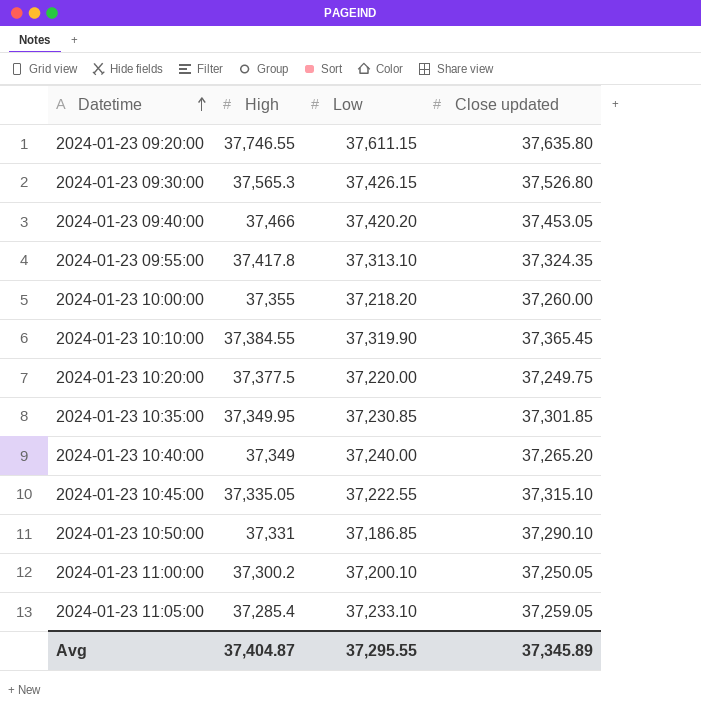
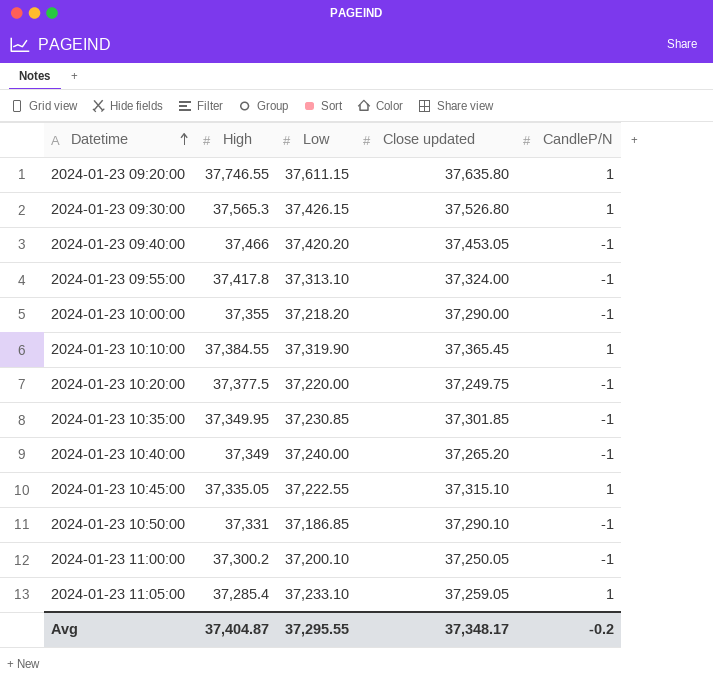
column CandleP/N | position: none -> 5
2024-01-23 09:55:00 | Close updated: 37,324.35 -> 37,324.00
2024-01-23 10:00:00 | Close updated: 37,260.00 -> 37,290.00
Avg | Close updated: 37,345.89 -> 37,348.17

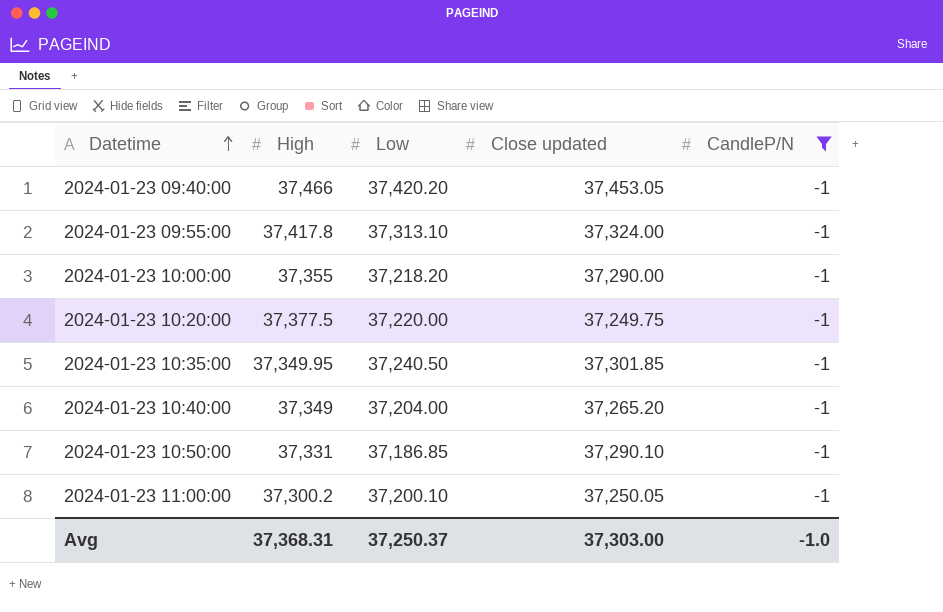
filter: none -> CandleP/N = -1
2024-01-23 10:35:00 | Low: 37,230.85 -> 37,240.50
2024-01-23 10:40:00 | Low: 37,240.00 -> 37,204.00
Avg | High: 37,404.87 -> 37,368.31
Avg | Low: 37,295.55 -> 37,250.37
Avg | Close updated: 37,348.17 -> 37,303.00
Avg | CandleP/N: -0.2 -> -1.0

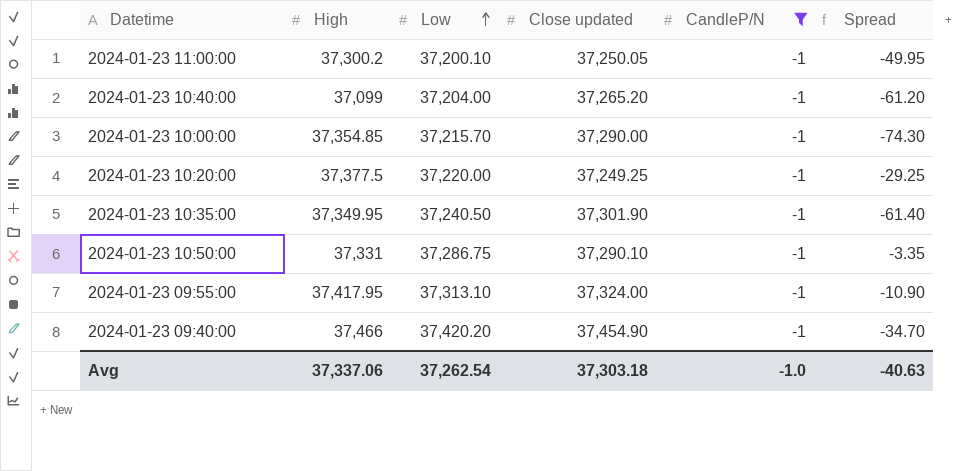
row order: Datetime ascending -> Low ascending
column Spread | formula: none -> [Low] - [Close updated]
2024-01-23 10:40:00 | High: 37,349 -> 37,099
2024-01-23 10:00:00 | High: 37,355 -> 37,354.85
2024-01-23 10:00:00 | Low: 37,218.20 -> 37,215.70
2024-01-23 10:20:00 | Close updated: 37,249.75 -> 37,249.25
2024-01-23 10:35:00 | Close updated: 37,301.85 -> 37,301.90
2024-01-23 10:50:00 | Low: 37,186.85 -> 37,286.75
2024-01-23 09:55:00 | High: 37,417.8 -> 37,417.95
2024-01-23 09:40:00 | Close updated: 37,453.05 -> 37,454.90
Avg | High: 37,368.31 -> 37,337.06
Avg | Low: 37,250.37 -> 37,262.54
Avg | Close updated: 37,303.00 -> 37,303.18

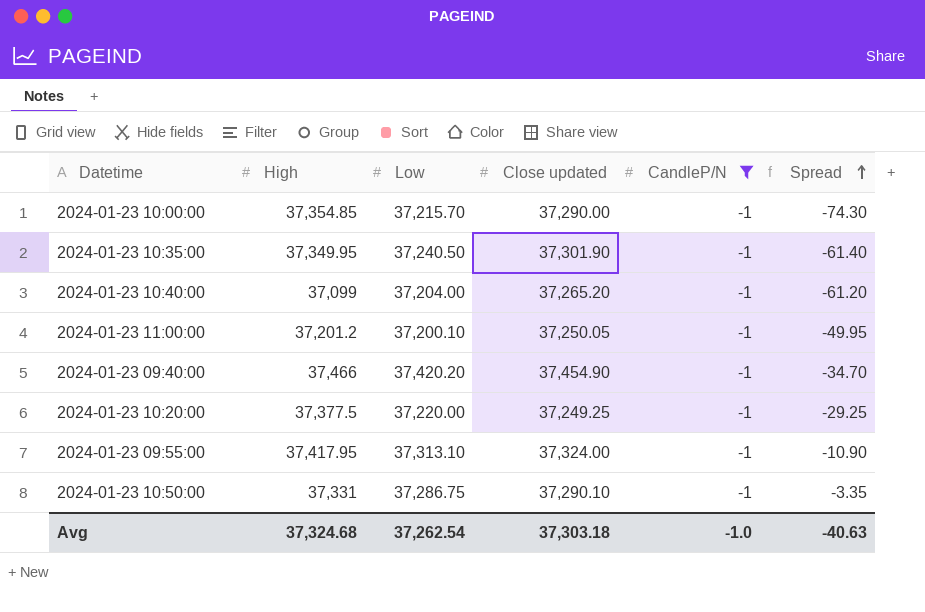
row order: Low ascending -> Spread ascending
2024-01-23 11:00:00 | High: 37,300.2 -> 37,201.2
Avg | High: 37,337.06 -> 37,324.68

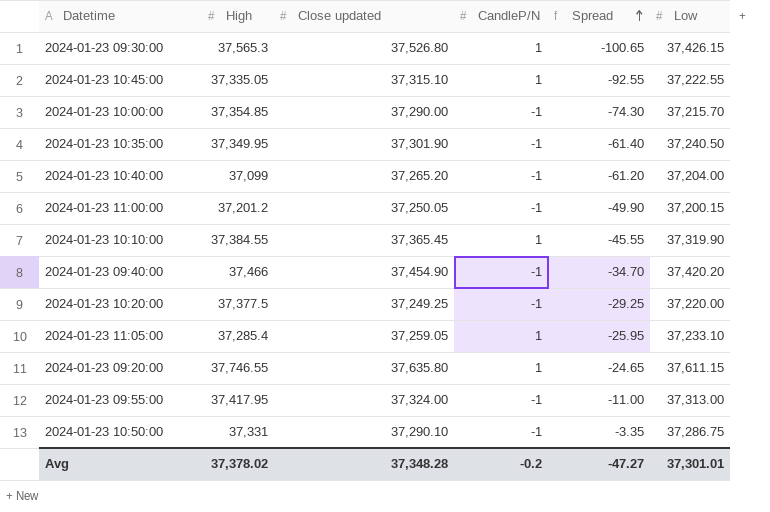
filter: CandleP/N = -1 -> none
column Low | position: 3 -> 6
2024-01-23 11:00:00 | Spread: -49.95 -> -49.90
2024-01-23 11:00:00 | Low: 37,200.10 -> 37,200.15
2024-01-23 09:55:00 | Spread: -10.90 -> -11.00
2024-01-23 09:55:00 | Low: 37,313.10 -> 37,313.00
Avg | High: 37,324.68 -> 37,378.02
Avg | Close updated: 37,303.18 -> 37,348.28
Avg | CandleP/N: -1.0 -> -0.2
Avg | Spread: -40.63 -> -47.27
Avg | Low: 37,262.54 -> 37,301.01

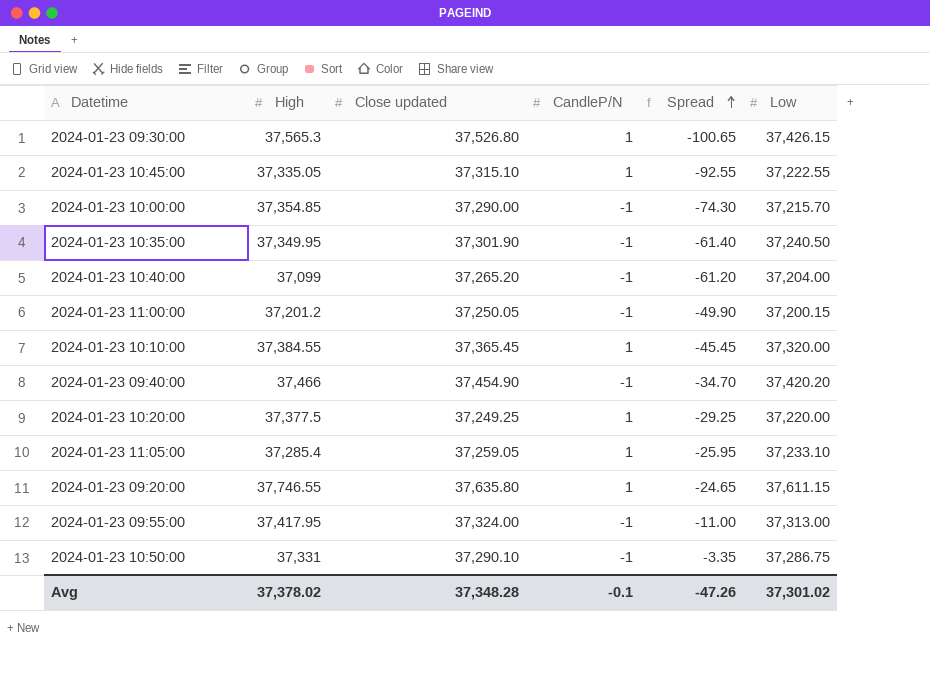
2024-01-23 10:10:00 | Spread: -45.55 -> -45.45
2024-01-23 10:10:00 | Low: 37,319.90 -> 37,320.00
2024-01-23 10:20:00 | CandleP/N: -1 -> 1
Avg | CandleP/N: -0.2 -> -0.1
Avg | Spread: -47.27 -> -47.26
Avg | Low: 37,301.01 -> 37,301.02

